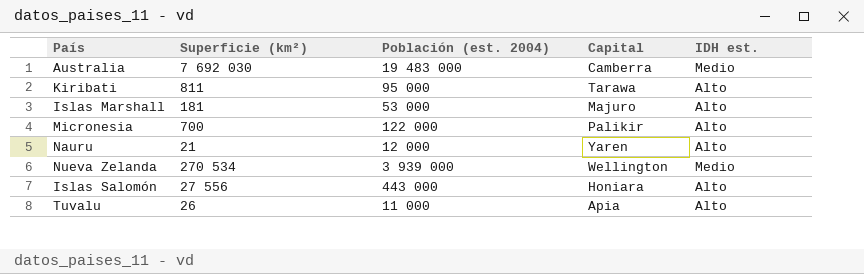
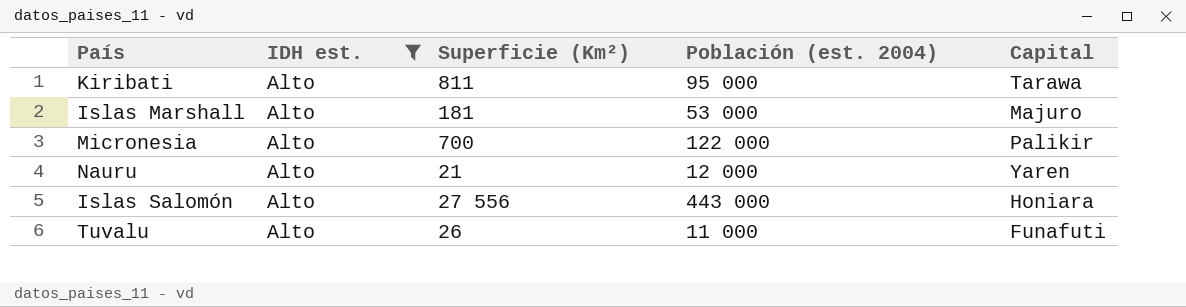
filter: none -> IDH est. = Alto
column IDH est. | position: 5 -> 2
column name: Superficie (km²) -> Superficie (Km²)
Tuvalu | Capital: Apia -> Funafuti

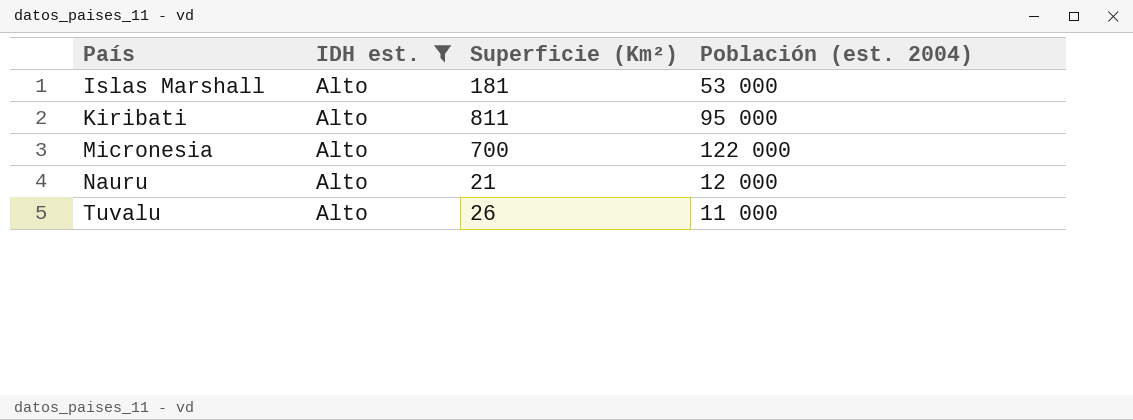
row order: none -> País ascending
column Capital | position: 5 -> none
row Islas Salomón: Alto | 27 556 | 443 000 | Honiara -> none

